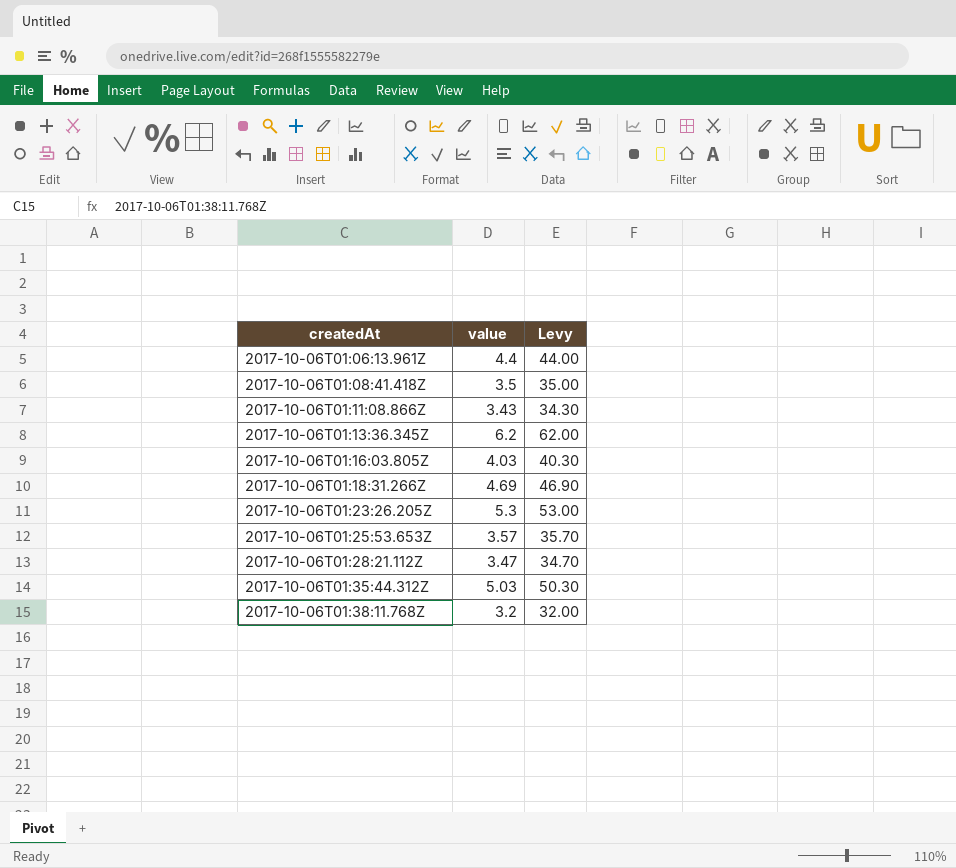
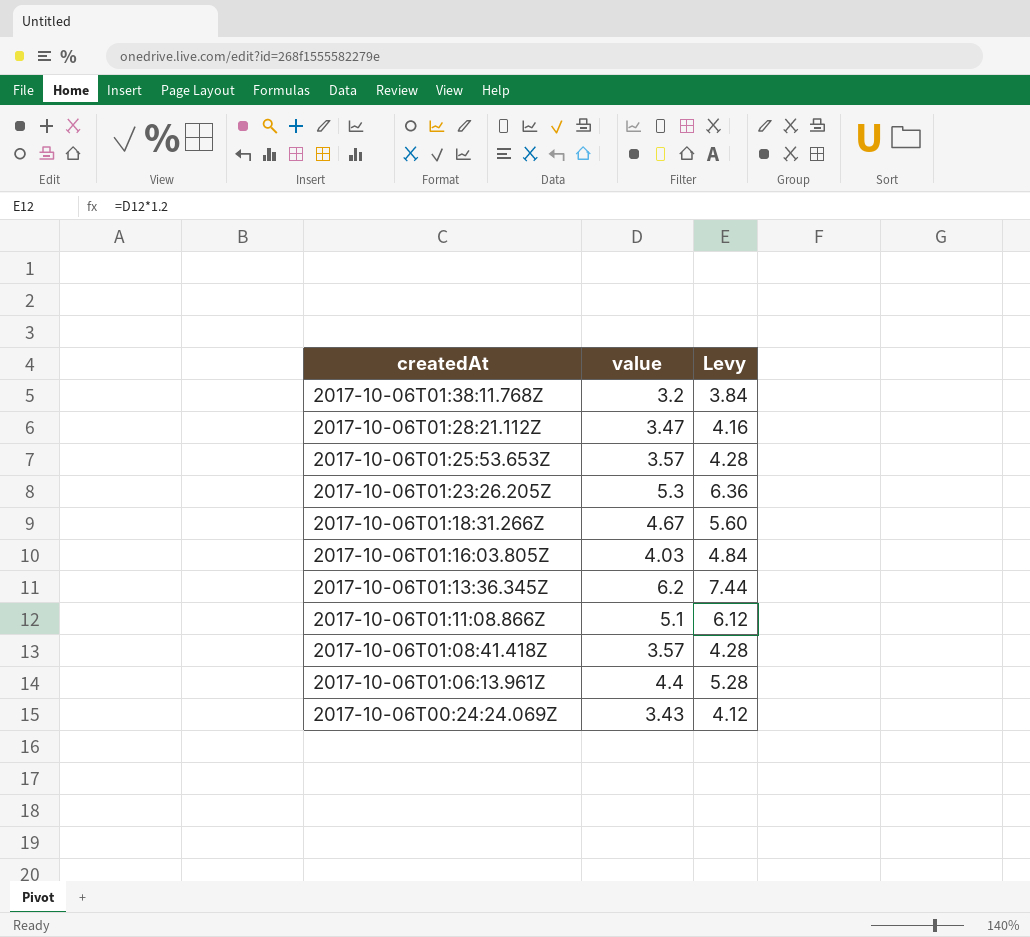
row order: createdAt ascending -> createdAt descending
column Levy | formula: [value] * 10 -> [value] * 1.2
row 2017-10-06T01:35:44.312Z: 5.03 | 50.30 -> none
2017-10-06T01:18:31.266Z | value: 4.69 -> 4.67
2017-10-06T01:11:08.866Z | value: 3.43 -> 5.1
2017-10-06T01:08:41.418Z | value: 3.5 -> 3.57
row 2017-10-06T00:24:24.069Z: none -> 3.43 | 4.12

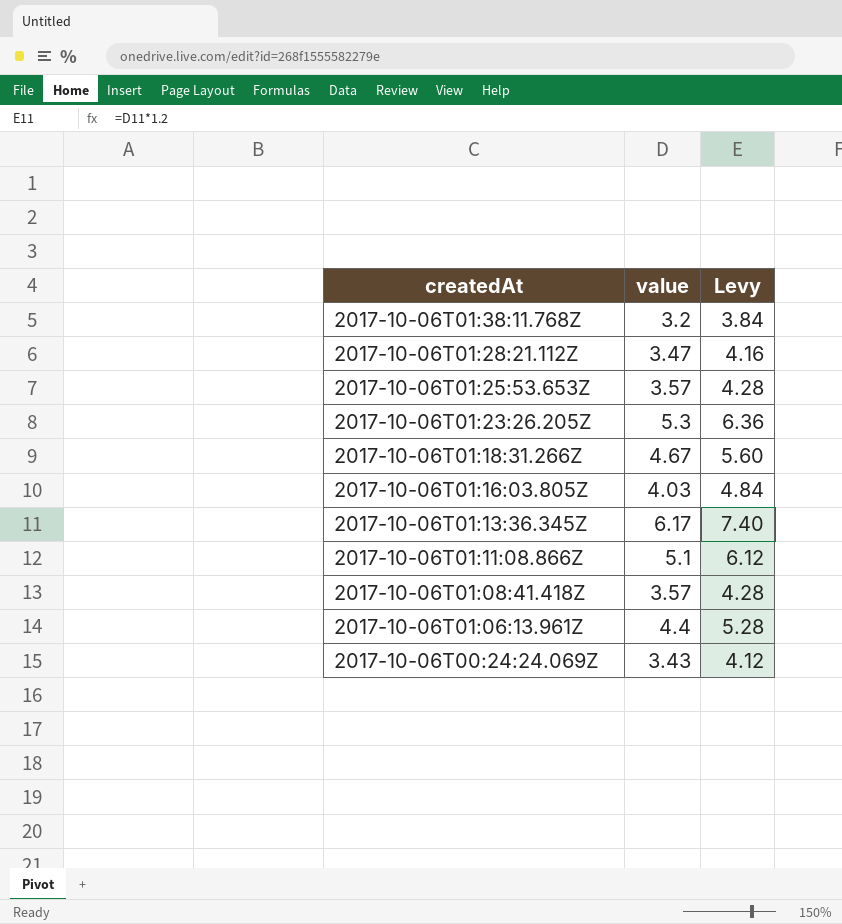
2017-10-06T01:13:36.345Z | value: 6.2 -> 6.17
2017-10-06T01:13:36.345Z | Levy: 7.44 -> 7.40

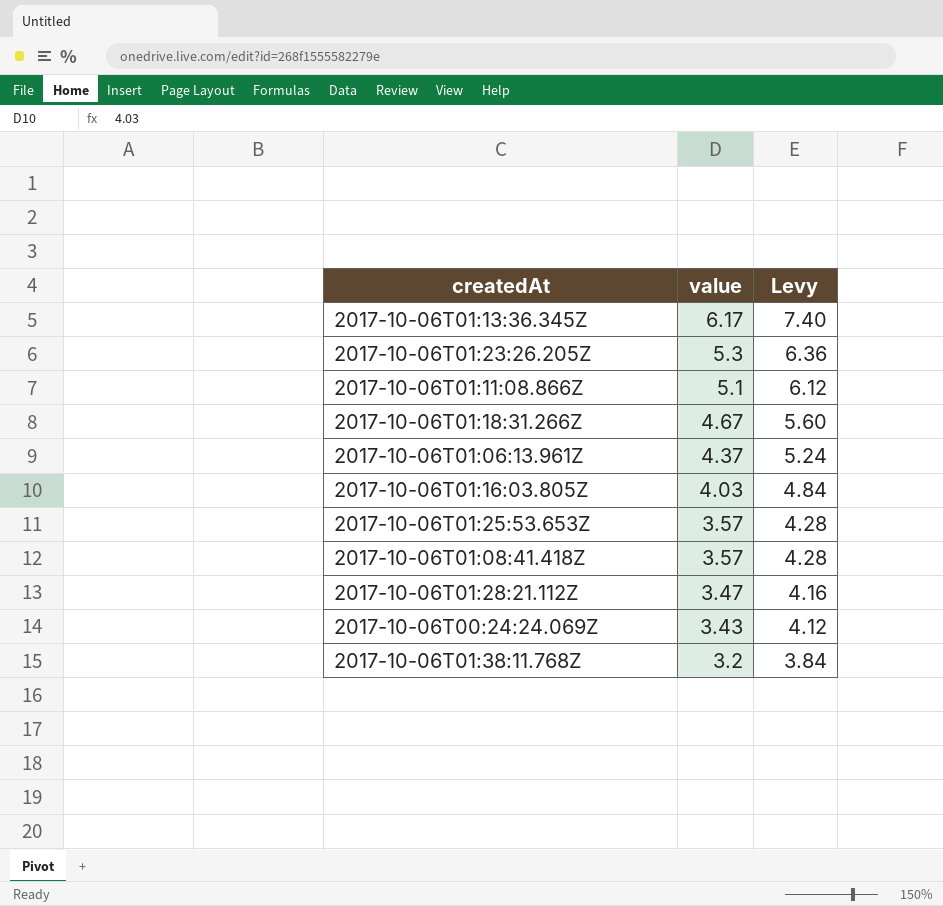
row order: createdAt descending -> value descending
2017-10-06T01:06:13.961Z | value: 4.4 -> 4.37
2017-10-06T01:06:13.961Z | Levy: 5.28 -> 5.24

